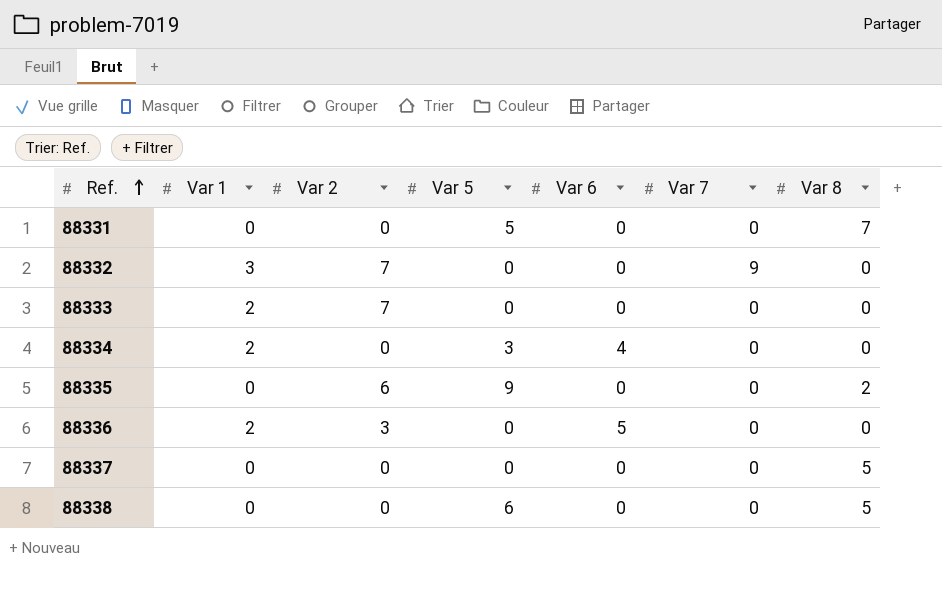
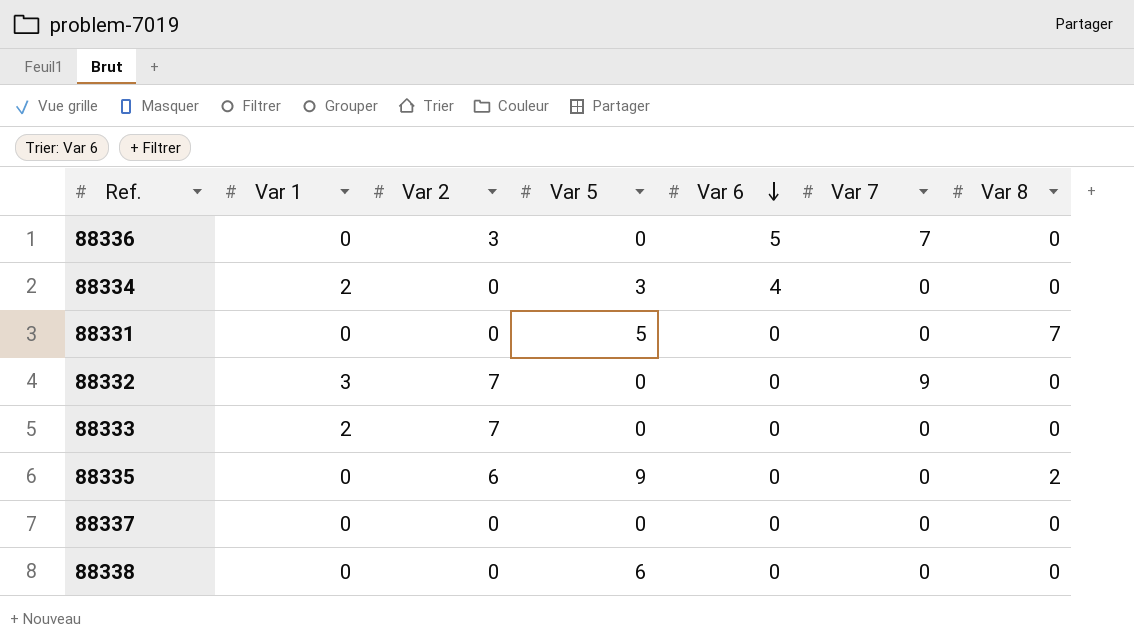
row order: Ref. ascending -> Var 6 descending
88336 | Var 1: 2 -> 0
88336 | Var 7: 0 -> 7
88337 | Var 8: 5 -> 0
88338 | Var 8: 5 -> 0

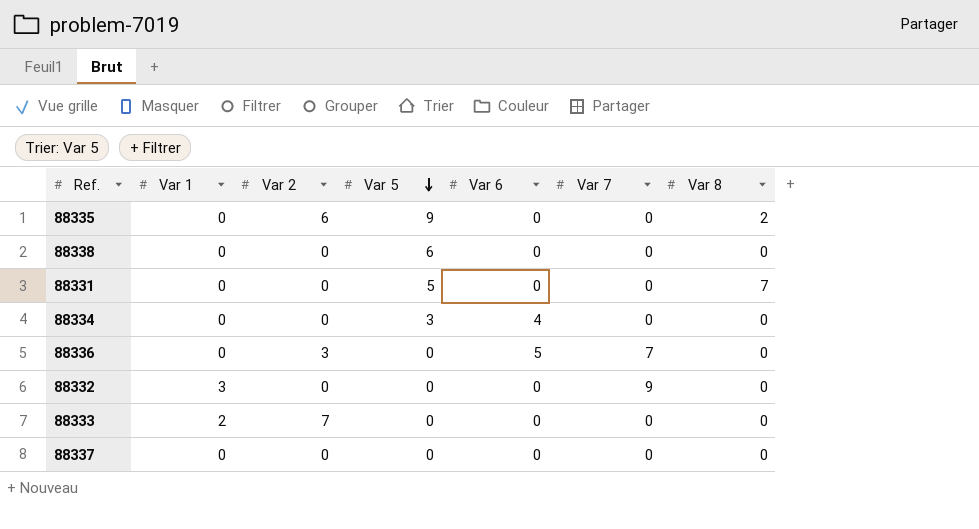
row order: Var 6 descending -> Var 5 descending
88334 | Var 1: 2 -> 0
88332 | Var 2: 7 -> 0

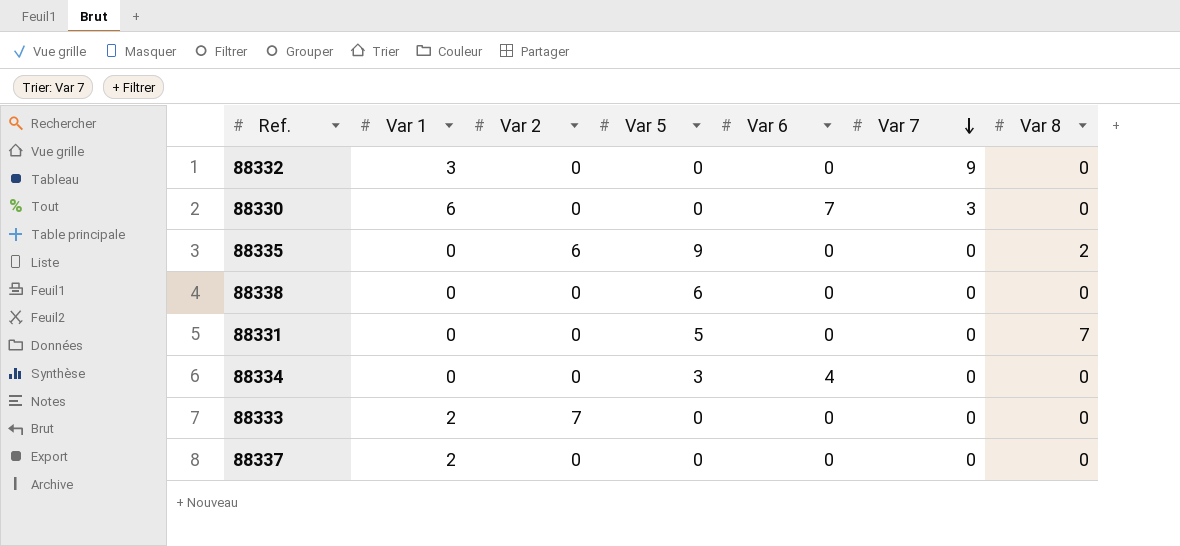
row order: Var 5 descending -> Var 7 descending
row 88336: 0 | 3 | 0 | 5 | 7 | 0 -> none
row 88330: none -> 6 | 0 | 0 | 7 | 3 | 0
88337 | Var 1: 0 -> 2

